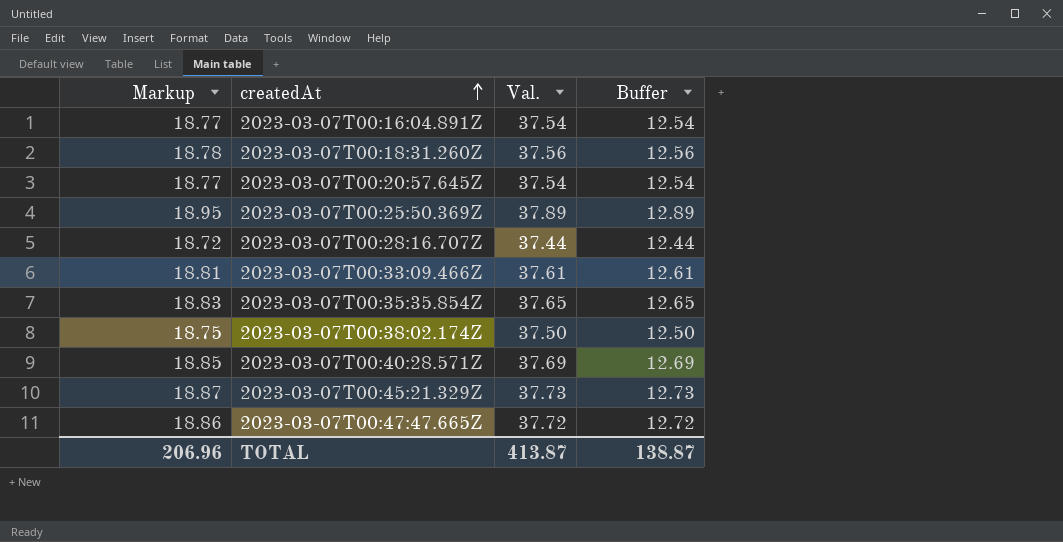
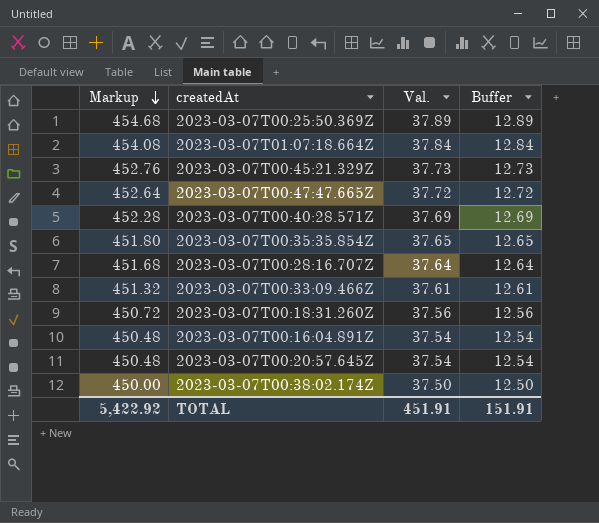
row order: createdAt ascending -> Markup descending
column Markup | formula: [Val.] * 0.5 -> [Val.] * 12
row 2023-03-07T01:07:18.664Z: none -> 454.08 | 37.84 | 12.84
2023-03-07T00:28:16.707Z | Val.: 37.44 -> 37.64
2023-03-07T00:28:16.707Z | Buffer: 12.44 -> 12.64
TOTAL | Markup: 206.96 -> 5,422.92
TOTAL | Val.: 413.87 -> 451.91
TOTAL | Buffer: 138.87 -> 151.91

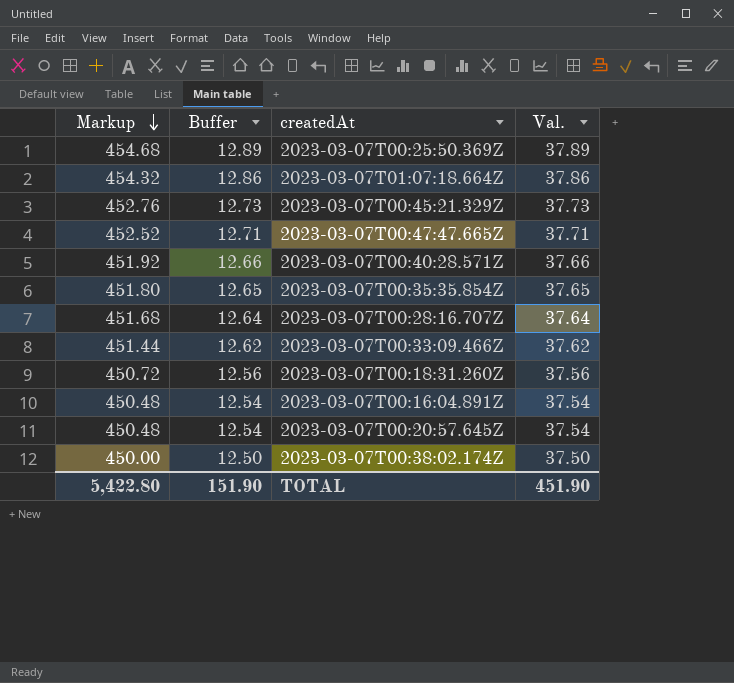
column Buffer | position: 4 -> 2
2023-03-07T01:07:18.664Z | Markup: 454.08 -> 454.32
2023-03-07T01:07:18.664Z | Buffer: 12.84 -> 12.86
2023-03-07T01:07:18.664Z | Val.: 37.84 -> 37.86
2023-03-07T00:47:47.665Z | Markup: 452.64 -> 452.52
2023-03-07T00:47:47.665Z | Buffer: 12.72 -> 12.71
2023-03-07T00:47:47.665Z | Val.: 37.72 -> 37.71
2023-03-07T00:40:28.571Z | Markup: 452.28 -> 451.92
2023-03-07T00:40:28.571Z | Buffer: 12.69 -> 12.66
2023-03-07T00:40:28.571Z | Val.: 37.69 -> 37.66
2023-03-07T00:33:09.466Z | Markup: 451.32 -> 451.44
2023-03-07T00:33:09.466Z | Buffer: 12.61 -> 12.62
2023-03-07T00:33:09.466Z | Val.: 37.61 -> 37.62
TOTAL | Markup: 5,422.92 -> 5,422.80
TOTAL | Buffer: 151.91 -> 151.90
TOTAL | Val.: 451.91 -> 451.90

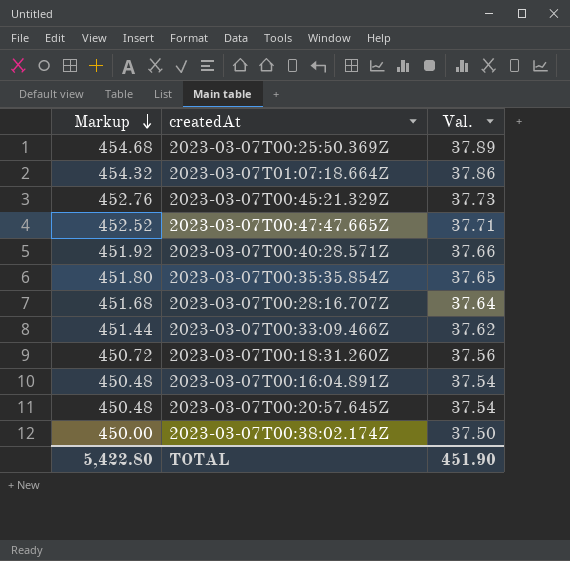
column Buffer | formula: [Val.] - 25 -> none

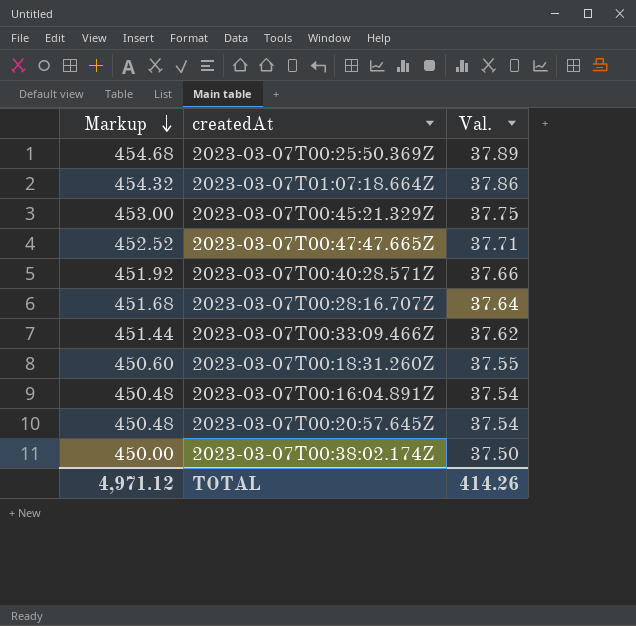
row 2023-03-07T00:35:35.854Z: 451.80 | 37.65 -> none
2023-03-07T00:45:21.329Z | Markup: 452.76 -> 453.00
2023-03-07T00:45:21.329Z | Val.: 37.73 -> 37.75
2023-03-07T00:18:31.260Z | Markup: 450.72 -> 450.60
2023-03-07T00:18:31.260Z | Val.: 37.56 -> 37.55
TOTAL | Markup: 5,422.80 -> 4,971.12
TOTAL | Val.: 451.90 -> 414.26

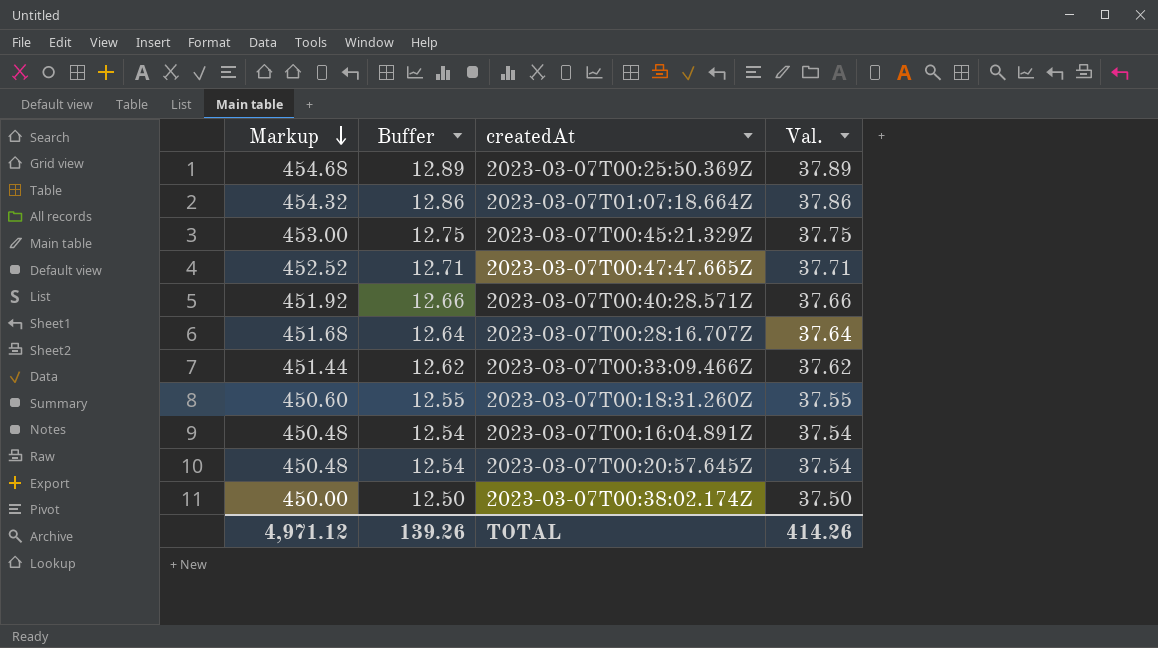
column Buffer | formula: none -> [Val.] - 25

